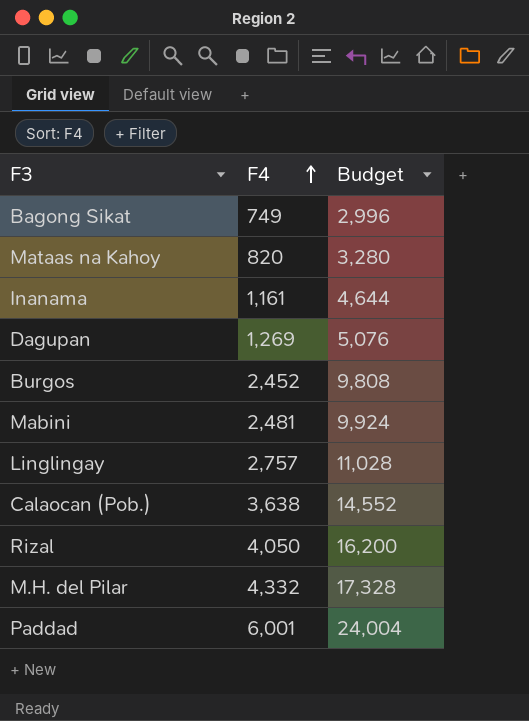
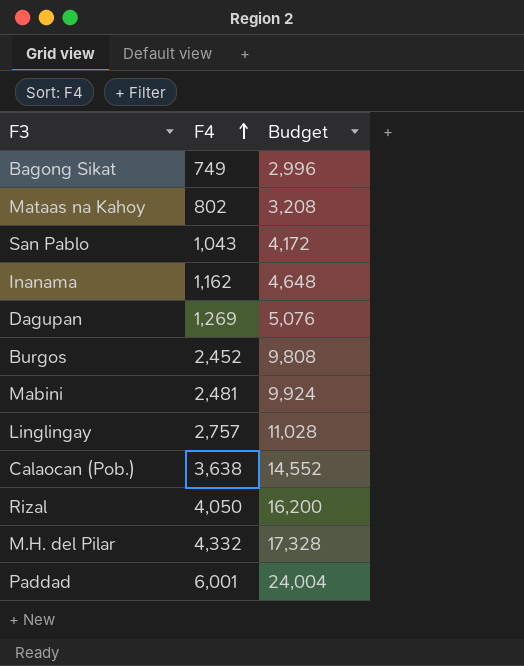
Mataas na Kahoy | F4: 820 -> 802
Mataas na Kahoy | Budget: 3,280 -> 3,208
row San Pablo: none -> 1,043 | 4,172
Inanama | F4: 1,161 -> 1,162
Inanama | Budget: 4,644 -> 4,648

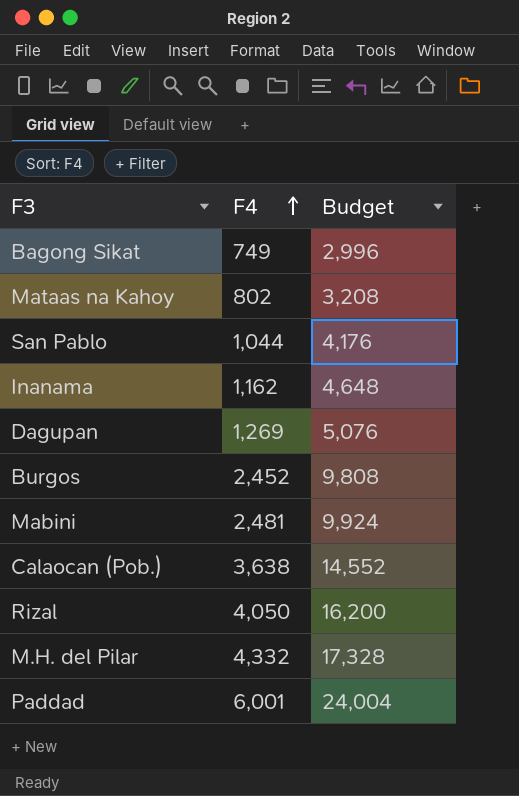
row Linglingay: 2,757 | 11,028 -> none
San Pablo | F4: 1,043 -> 1,044
San Pablo | Budget: 4,172 -> 4,176

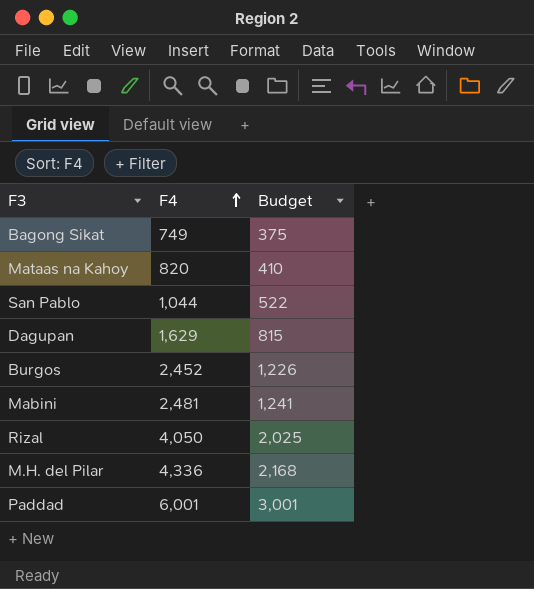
column Budget | formula: [F4] * 4 -> [F4] * 0.5
row Inanama: 1,162 | 4,648 -> none
row Calaocan (Pob.): 3,638 | 14,552 -> none
Mataas na Kahoy | F4: 802 -> 820
Dagupan | F4: 1,269 -> 1,629
M.H. del Pilar | F4: 4,332 -> 4,336

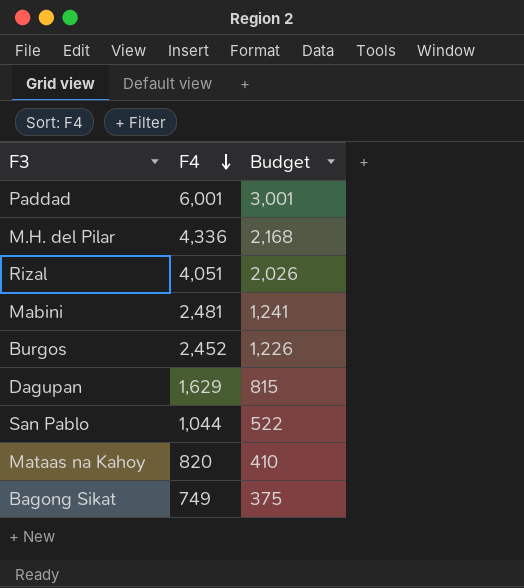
row order: F4 ascending -> F4 descending
Rizal | F4: 4,050 -> 4,051
Rizal | Budget: 2,025 -> 2,026

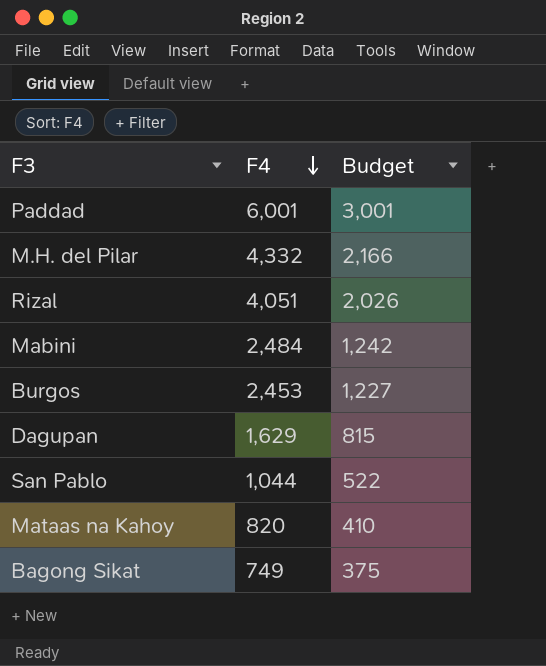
M.H. del Pilar | F4: 4,336 -> 4,332
M.H. del Pilar | Budget: 2,168 -> 2,166
Mabini | F4: 2,481 -> 2,484
Mabini | Budget: 1,241 -> 1,242
Burgos | F4: 2,452 -> 2,453
Burgos | Budget: 1,226 -> 1,227

